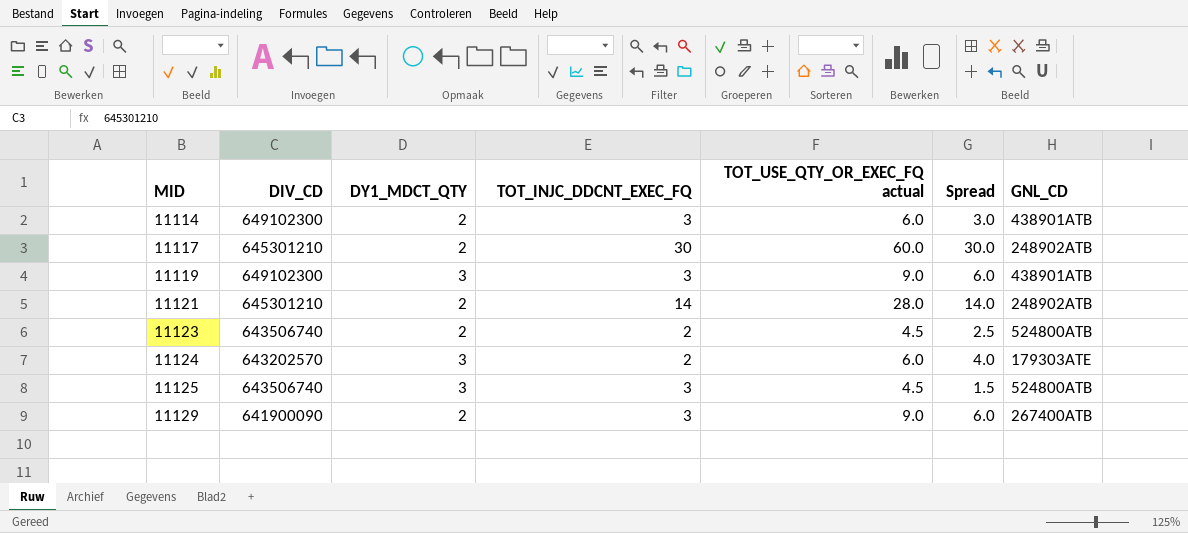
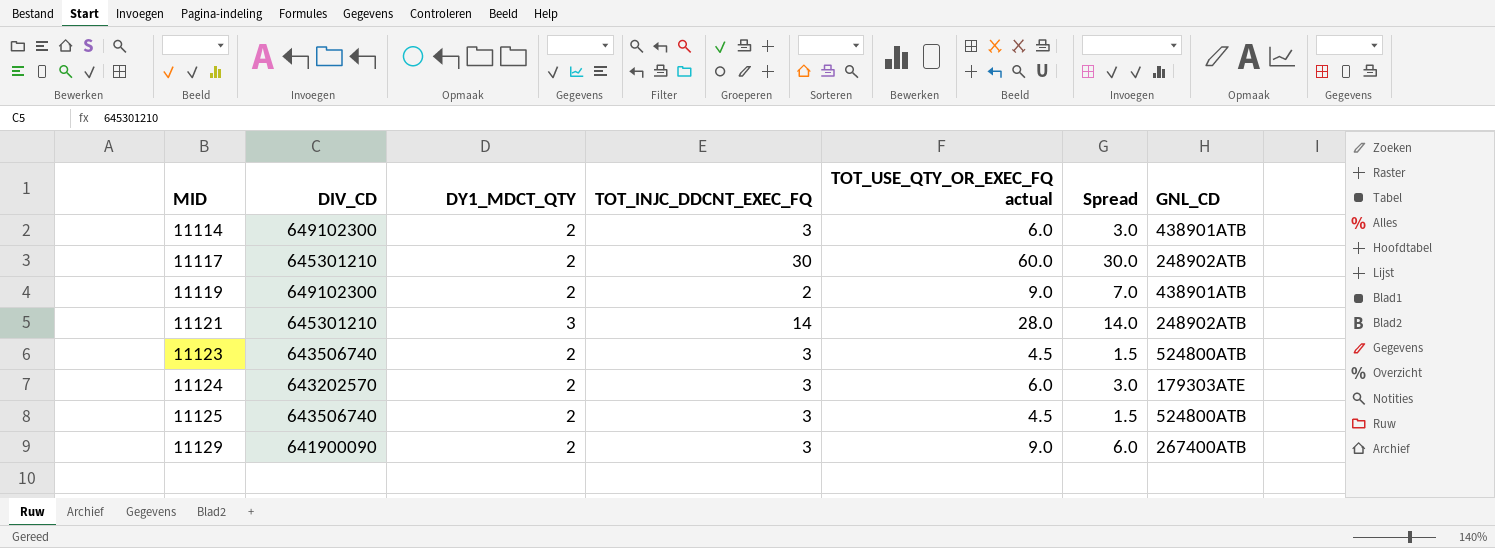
11119 | DY1_MDCT_QTY: 3 -> 2
11119 | TOT_INJC_DDCNT_EXEC_FQ: 3 -> 2
11119 | Spread: 6.0 -> 7.0
11121 | DY1_MDCT_QTY: 2 -> 3
11123 | TOT_INJC_DDCNT_EXEC_FQ: 2 -> 3
11123 | Spread: 2.5 -> 1.5
11124 | DY1_MDCT_QTY: 3 -> 2
11124 | TOT_INJC_DDCNT_EXEC_FQ: 2 -> 3
11124 | Spread: 4.0 -> 3.0
11125 | DY1_MDCT_QTY: 3 -> 2

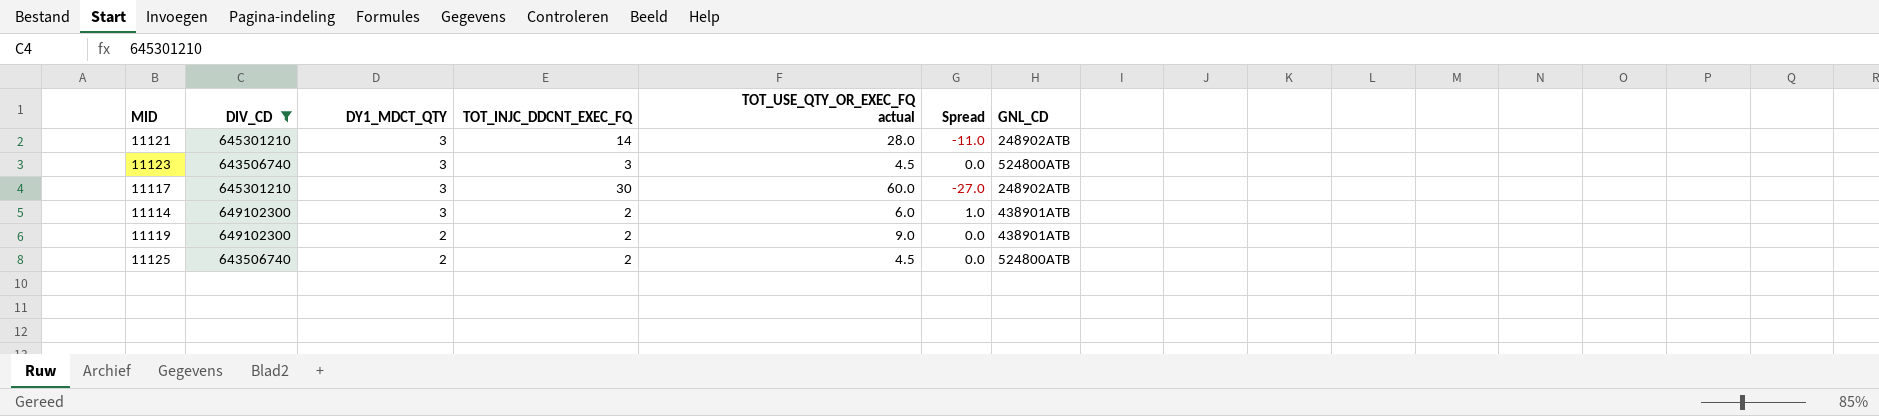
filter: none -> DIV_CD >= 643506740
row order: MID ascending -> DY1_MDCT_QTY descending
column Spread | formula: [TOT_USE_QTY_OR_EXEC_FQ actual] - [TOT_INJC_DDCNT_EXEC_FQ] -> [DY1_MDCT_QTY] - [TOT_INJC_DDCNT_EXEC_FQ]
11123 | DY1_MDCT_QTY: 2 -> 3
11117 | DY1_MDCT_QTY: 2 -> 3
11114 | DY1_MDCT_QTY: 2 -> 3
11114 | TOT_INJC_DDCNT_EXEC_FQ: 3 -> 2
11125 | TOT_INJC_DDCNT_EXEC_FQ: 3 -> 2

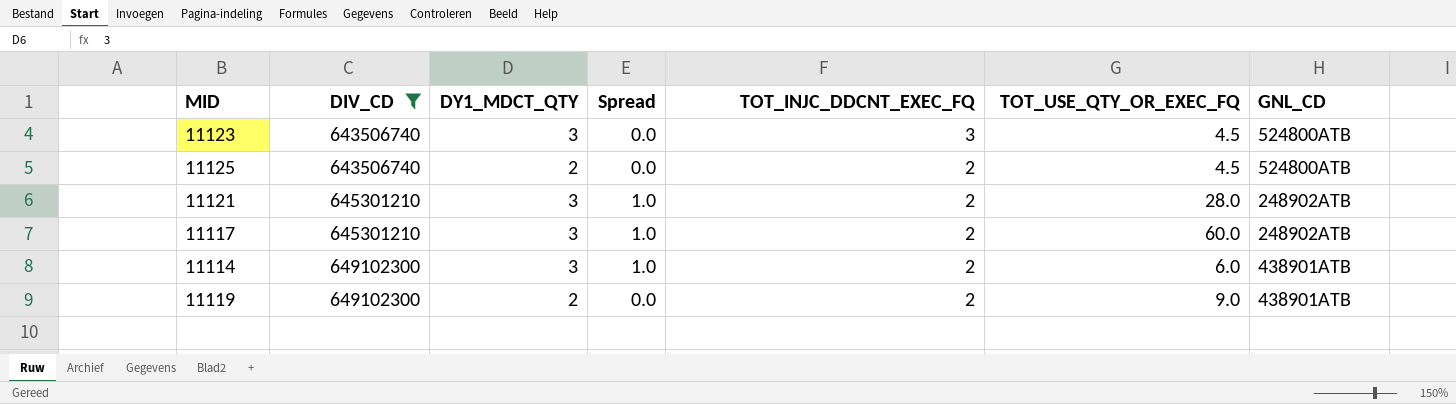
row order: DY1_MDCT_QTY descending -> DIV_CD ascending
column Spread | position: 6 -> 4
column name: TOT_USE_QTY_OR_EXEC_FQ actual -> TOT_USE_QTY_OR_EXEC_FQ
11121 | Spread: -11.0 -> 1.0
11121 | TOT_INJC_DDCNT_EXEC_FQ: 14 -> 2
11117 | Spread: -27.0 -> 1.0
11117 | TOT_INJC_DDCNT_EXEC_FQ: 30 -> 2

